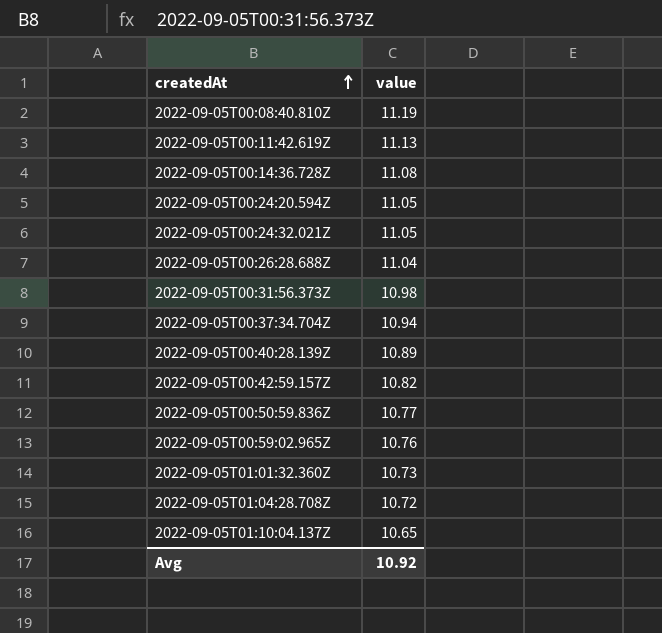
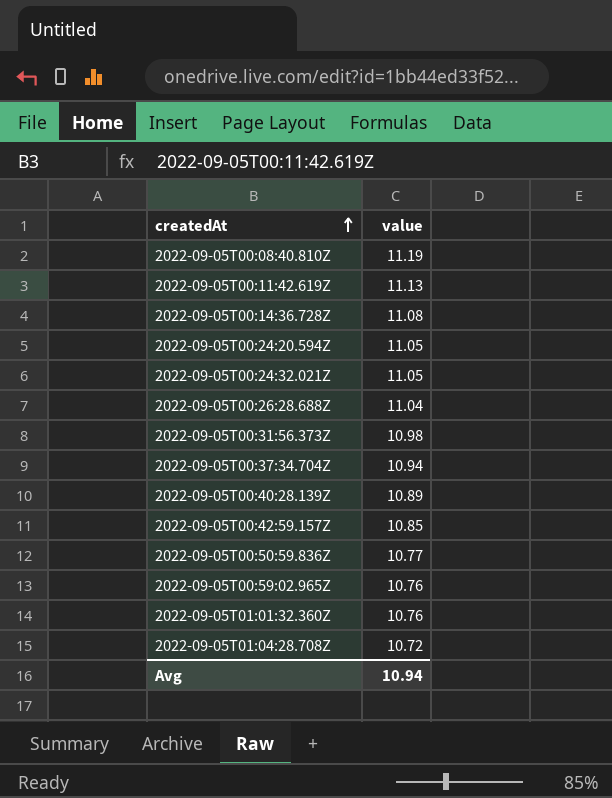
row 2022-09-05T01:10:04.137Z: 10.65 -> none
2022-09-05T00:42:59.157Z | value: 10.82 -> 10.85
2022-09-05T01:01:32.360Z | value: 10.73 -> 10.76
Avg | value: 10.92 -> 10.94

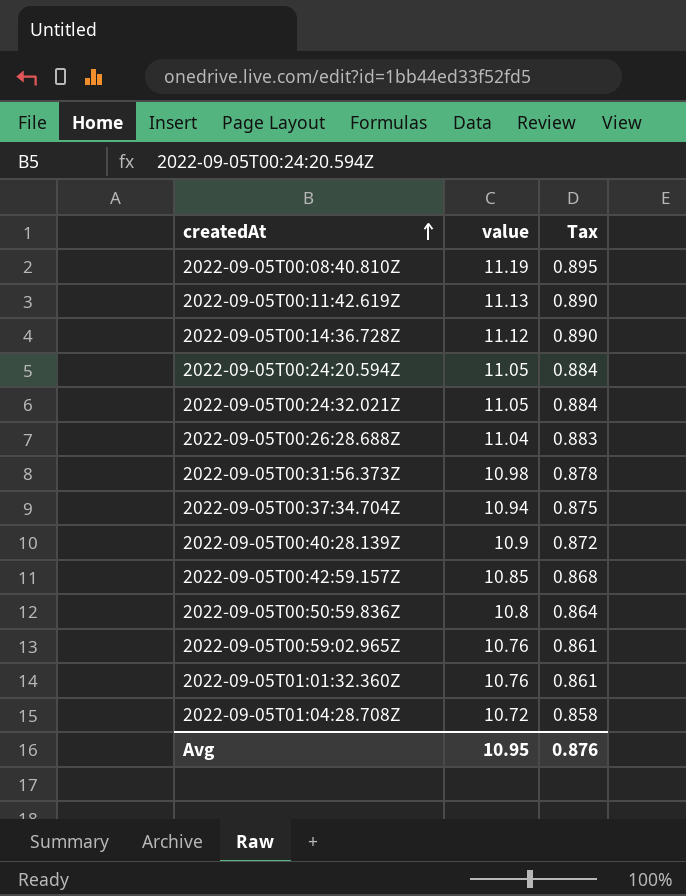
column Tax | formula: none -> [value] * 0.08
2022-09-05T00:14:36.728Z | value: 11.08 -> 11.12
2022-09-05T00:40:28.139Z | value: 10.89 -> 10.9
2022-09-05T00:50:59.836Z | value: 10.77 -> 10.8
Avg | value: 10.94 -> 10.95

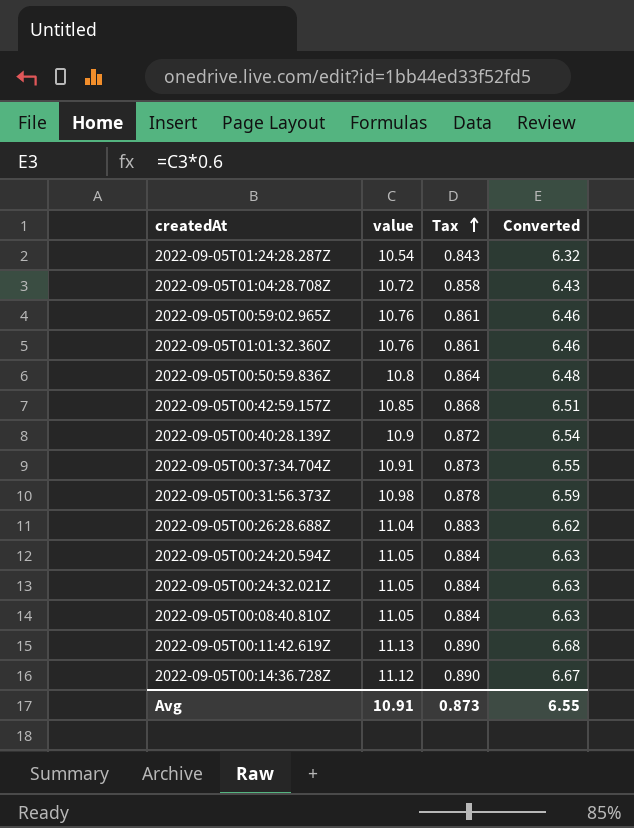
row order: createdAt ascending -> Tax ascending
column Converted | formula: none -> [value] * 0.6
row 2022-09-05T01:24:28.287Z: none -> 10.54 | 0.843 | 6.32
2022-09-05T00:37:34.704Z | value: 10.94 -> 10.91
2022-09-05T00:37:34.704Z | Tax: 0.875 -> 0.873
2022-09-05T00:08:40.810Z | value: 11.19 -> 11.05
2022-09-05T00:08:40.810Z | Tax: 0.895 -> 0.884
Avg | value: 10.95 -> 10.91
Avg | Tax: 0.876 -> 0.873

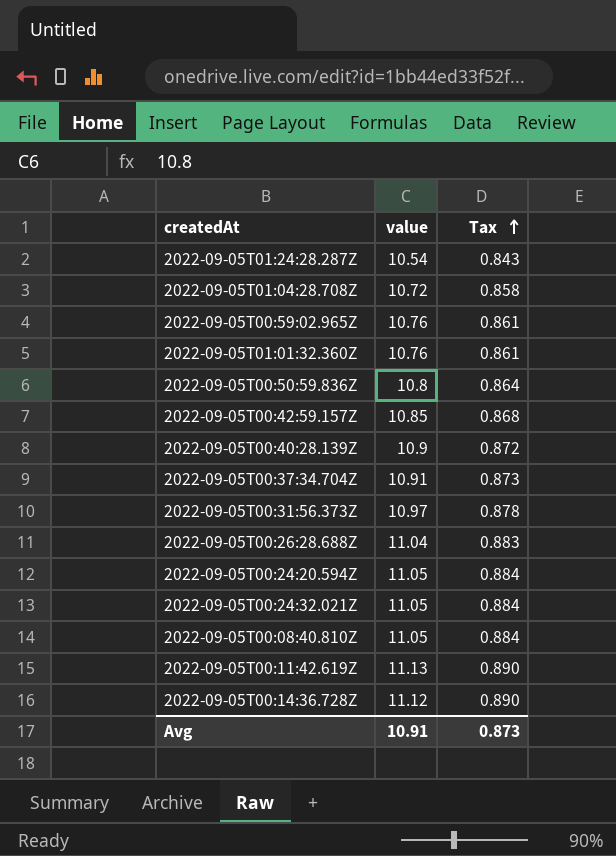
column Converted | formula: [value] * 0.6 -> none
2022-09-05T00:31:56.373Z | value: 10.98 -> 10.97

